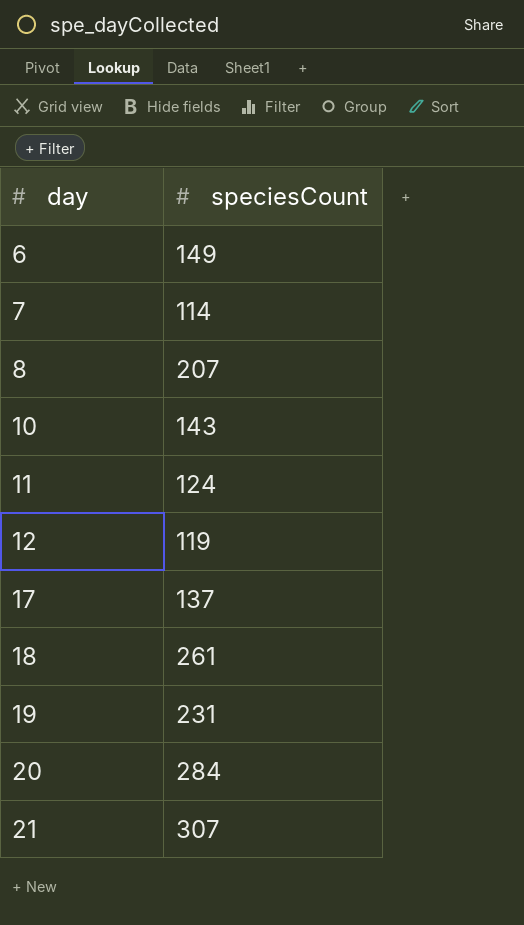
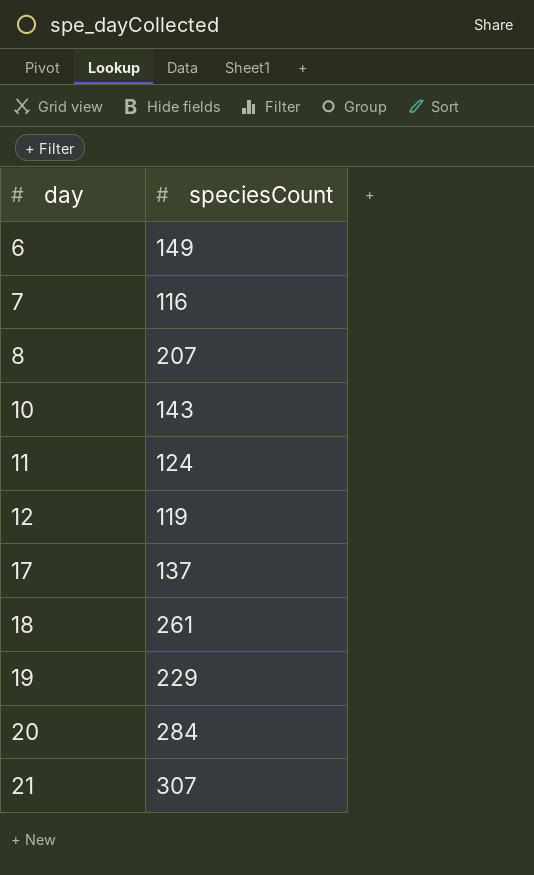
7 | speciesCount: 114 -> 116
19 | speciesCount: 231 -> 229

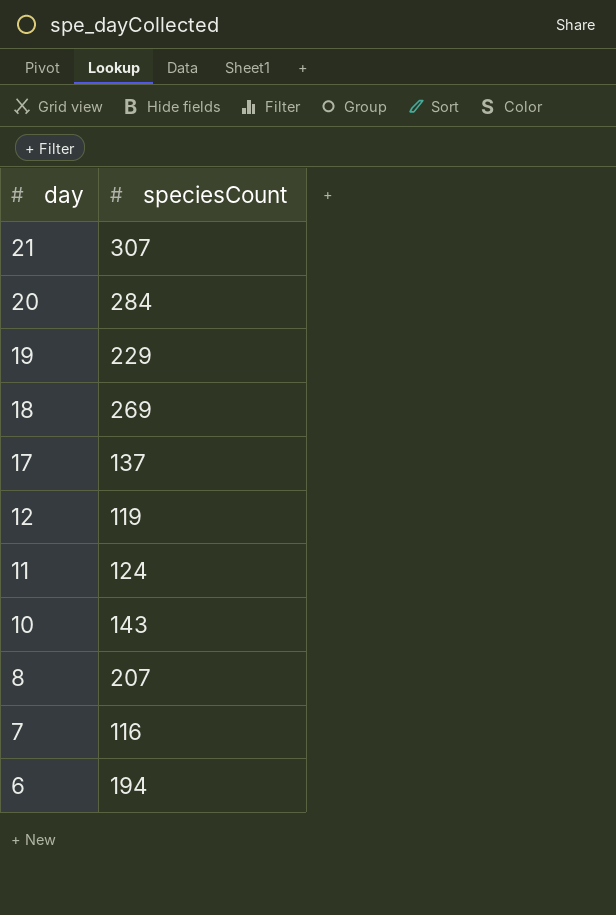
row order: day ascending -> day descending
18 | speciesCount: 261 -> 269
6 | speciesCount: 149 -> 194

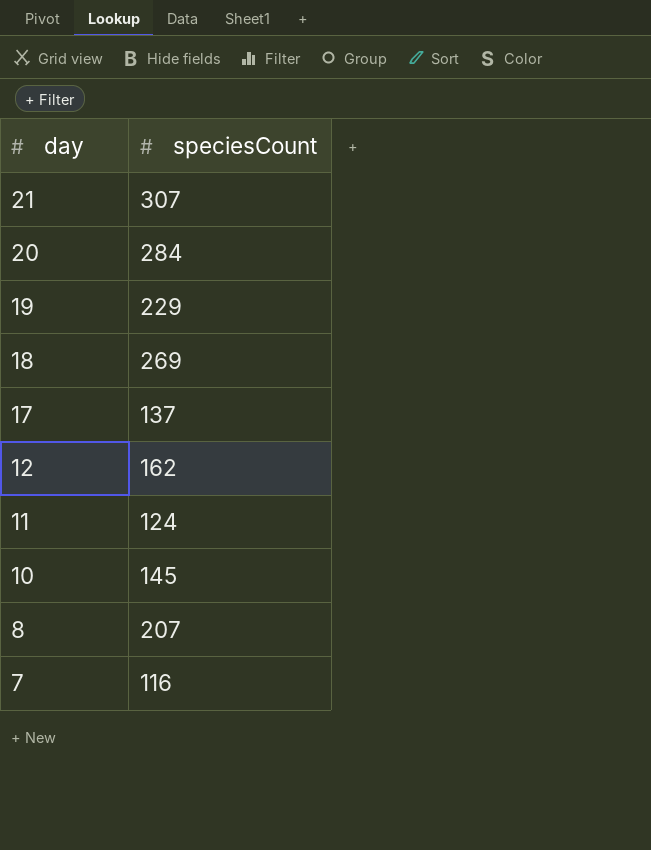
row 6: 194 -> none
12 | speciesCount: 119 -> 162
10 | speciesCount: 143 -> 145

